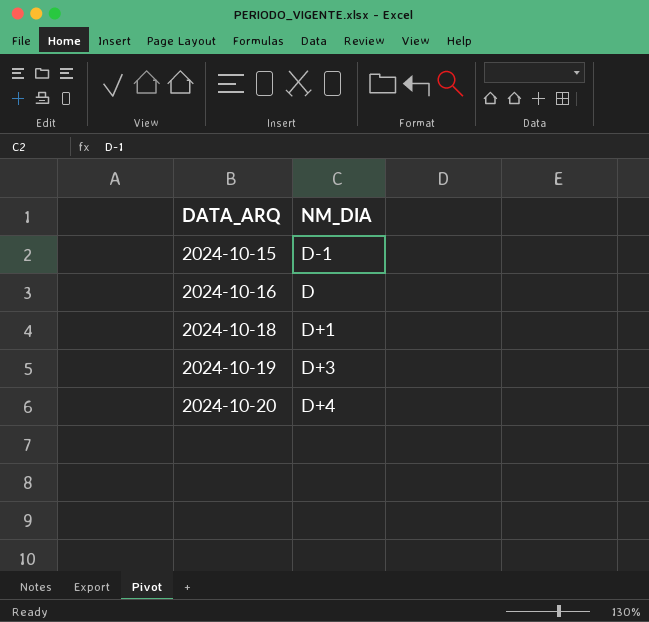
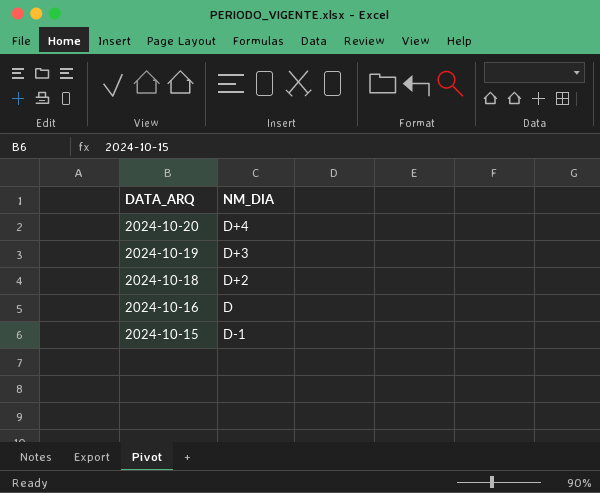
row order: DATA_ARQ ascending -> DATA_ARQ descending
2024-10-18 | NM_DIA: D+1 -> D+2

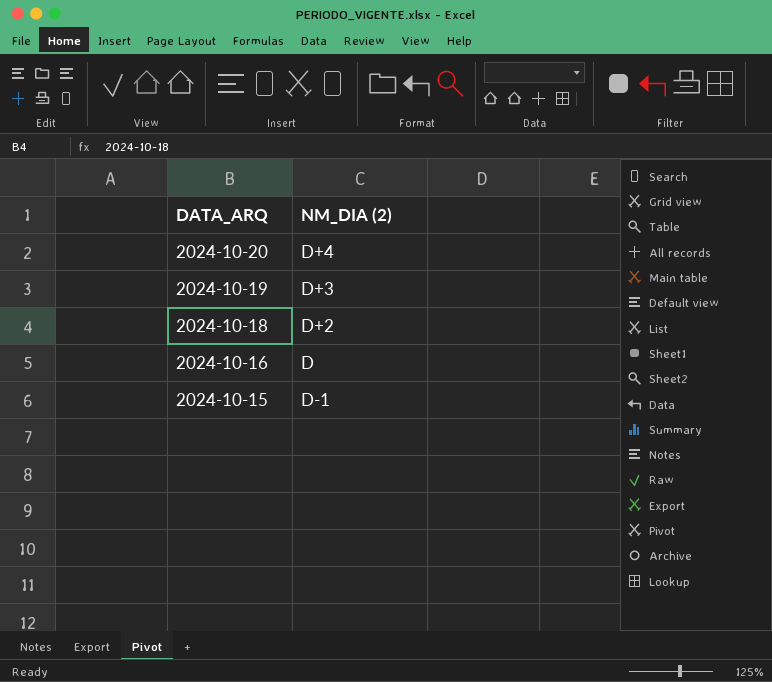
column name: NM_DIA -> NM_DIA (2)

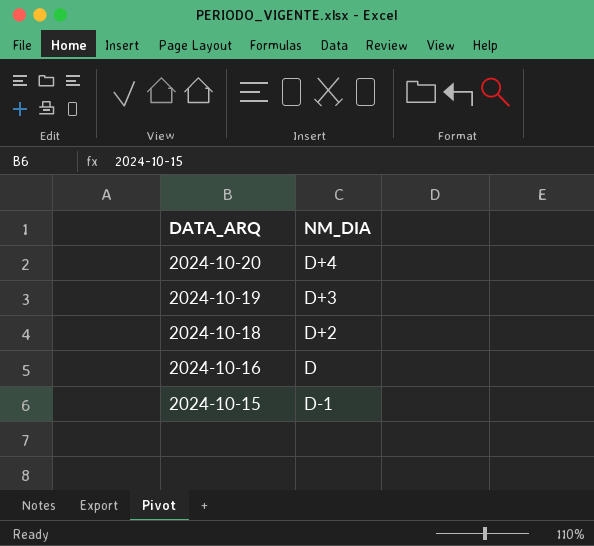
column name: NM_DIA (2) -> NM_DIA

